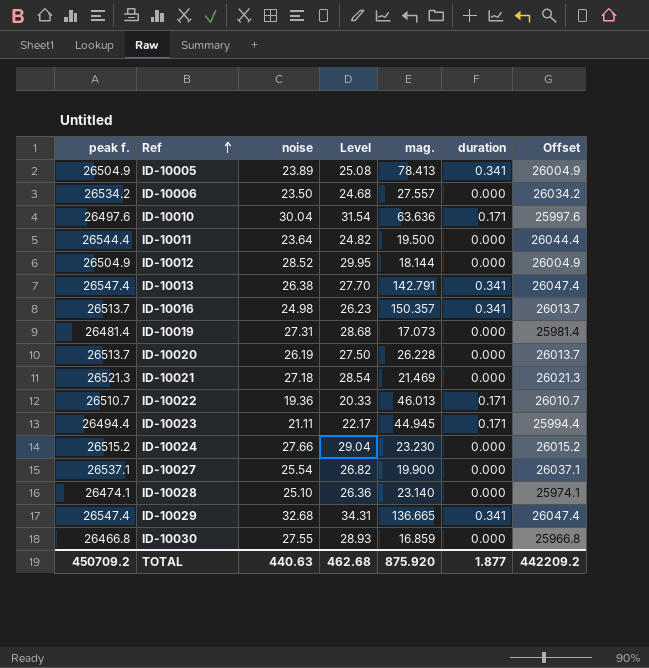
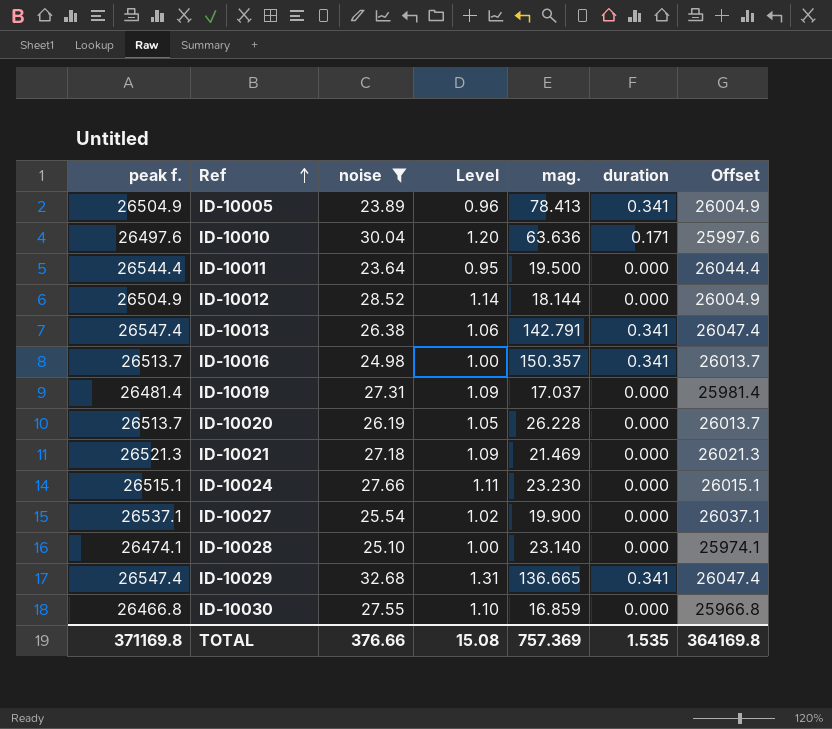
filter: none -> noise >= 23.64
column Level | formula: [noise] * 1.05 -> [noise] * 0.04
ID-10019 | mag.: 17.073 -> 17.037
ID-10024 | peak f.: 26515.2 -> 26515.1
ID-10024 | Offset: 26015.2 -> 26015.1
TOTAL | peak f.: 450709.2 -> 371169.8
TOTAL | noise: 440.63 -> 376.66
TOTAL | Level: 462.68 -> 15.08
TOTAL | mag.: 875.920 -> 757.369
TOTAL | duration: 1.877 -> 1.535
TOTAL | Offset: 442209.2 -> 364169.8

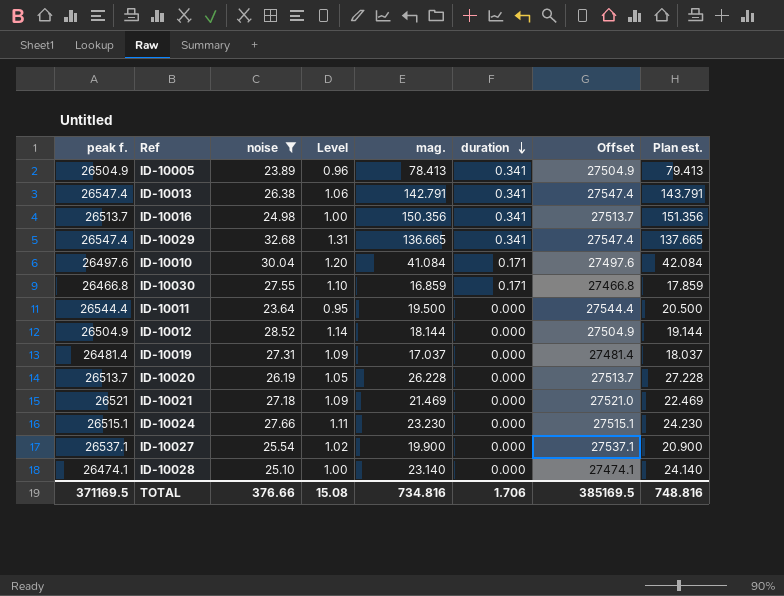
row order: Ref ascending -> duration descending
column Offset | formula: [peak f.] - 500 -> [peak f.] + 1000
column Plan est. | formula: none -> [mag.] + 1
ID-10016 | mag.: 150.357 -> 150.356
ID-10010 | mag.: 63.636 -> 41.084
ID-10030 | duration: 0.000 -> 0.171
ID-10021 | peak f.: 26521.3 -> 26521
TOTAL | peak f.: 371169.8 -> 371169.5
TOTAL | mag.: 757.369 -> 734.816
TOTAL | duration: 1.535 -> 1.706
TOTAL | Offset: 364169.8 -> 385169.5

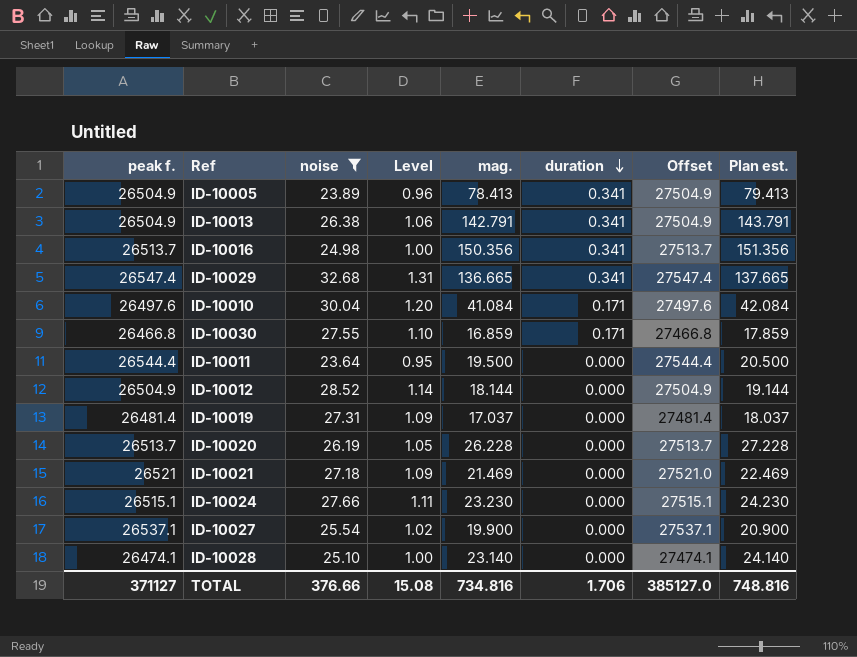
ID-10013 | peak f.: 26547.4 -> 26504.9
ID-10013 | Offset: 27547.4 -> 27504.9
TOTAL | peak f.: 371169.5 -> 371127
TOTAL | Offset: 385169.5 -> 385127.0

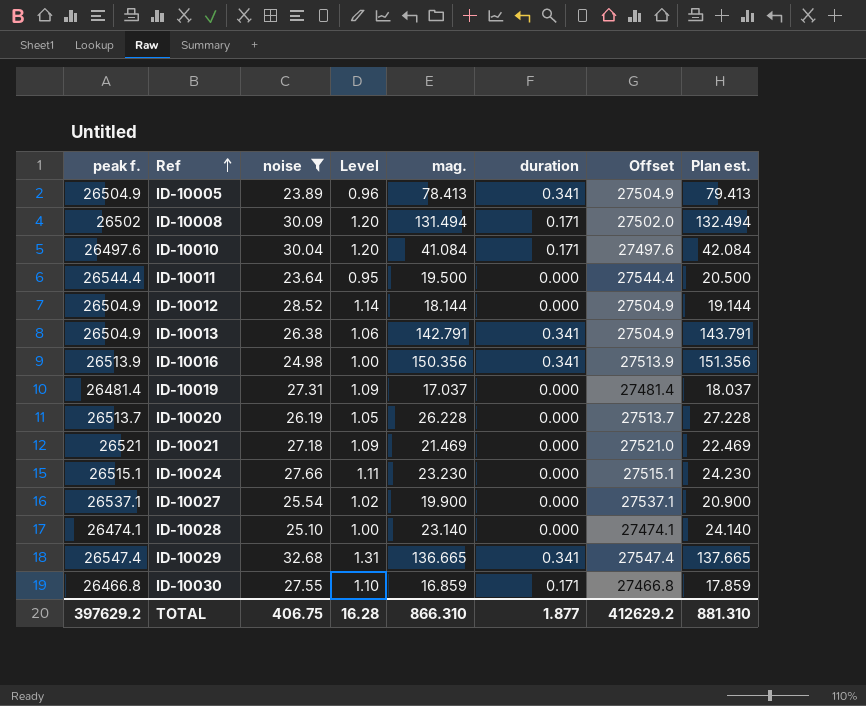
row order: duration descending -> Ref ascending
row ID-10008: none -> 26502 | 30.09 | 1.20 | 131.494 | 0.171 | 27502.0 | 132.494
ID-10016 | peak f.: 26513.7 -> 26513.9
ID-10016 | Offset: 27513.7 -> 27513.9
TOTAL | peak f.: 371127 -> 397629.2
TOTAL | noise: 376.66 -> 406.75
TOTAL | Level: 15.08 -> 16.28
TOTAL | mag.: 734.816 -> 866.310
TOTAL | duration: 1.706 -> 1.877
TOTAL | Offset: 385127.0 -> 412629.2
TOTAL | Plan est.: 748.816 -> 881.310

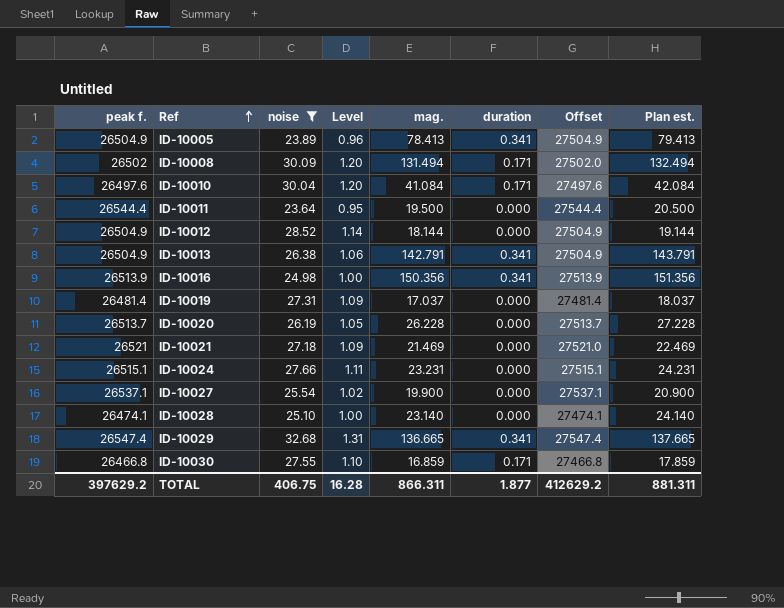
ID-10024 | mag.: 23.230 -> 23.231
ID-10024 | Plan est.: 24.230 -> 24.231
TOTAL | mag.: 866.310 -> 866.311
TOTAL | Plan est.: 881.310 -> 881.311

